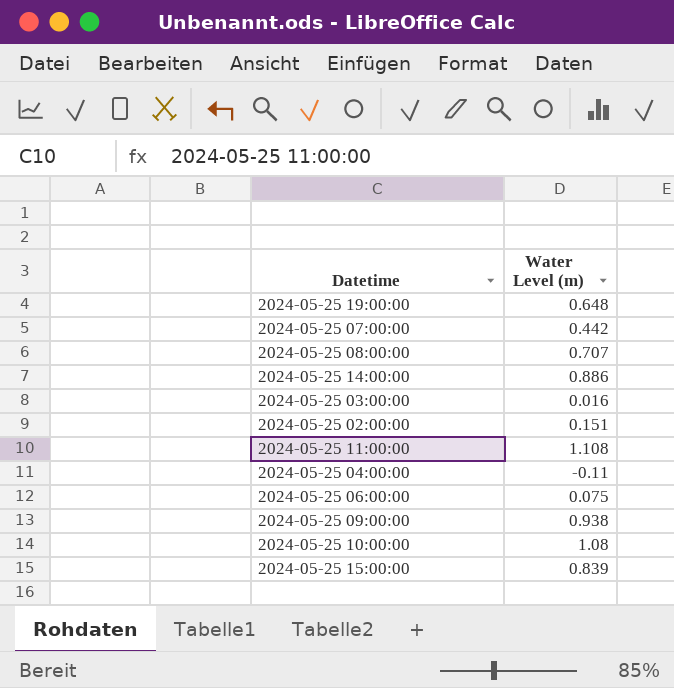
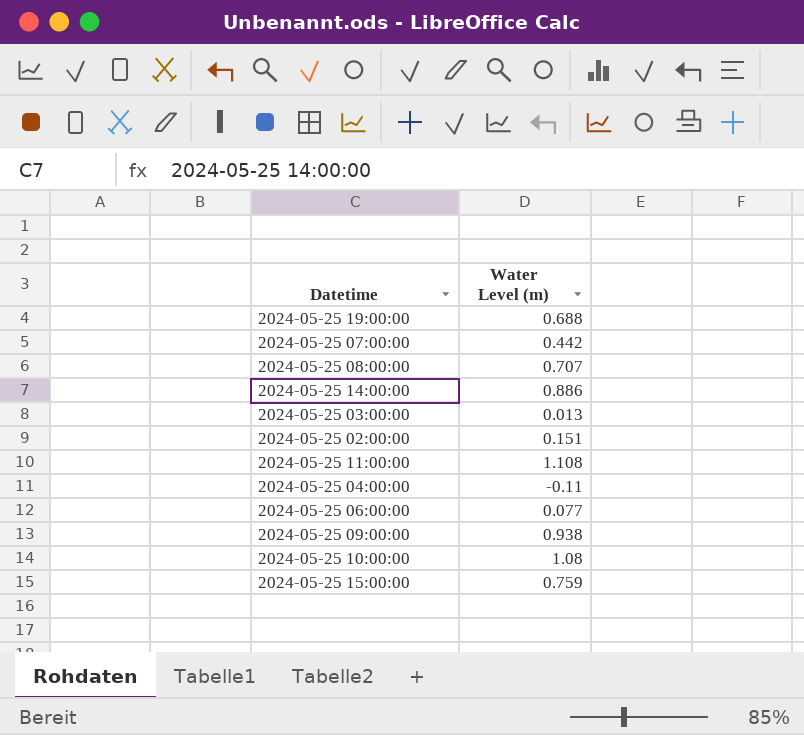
2024-05-25 19:00:00 | Water Level (m): 0.648 -> 0.688
2024-05-25 03:00:00 | Water Level (m): 0.016 -> 0.013
2024-05-25 06:00:00 | Water Level (m): 0.075 -> 0.077
2024-05-25 15:00:00 | Water Level (m): 0.839 -> 0.759

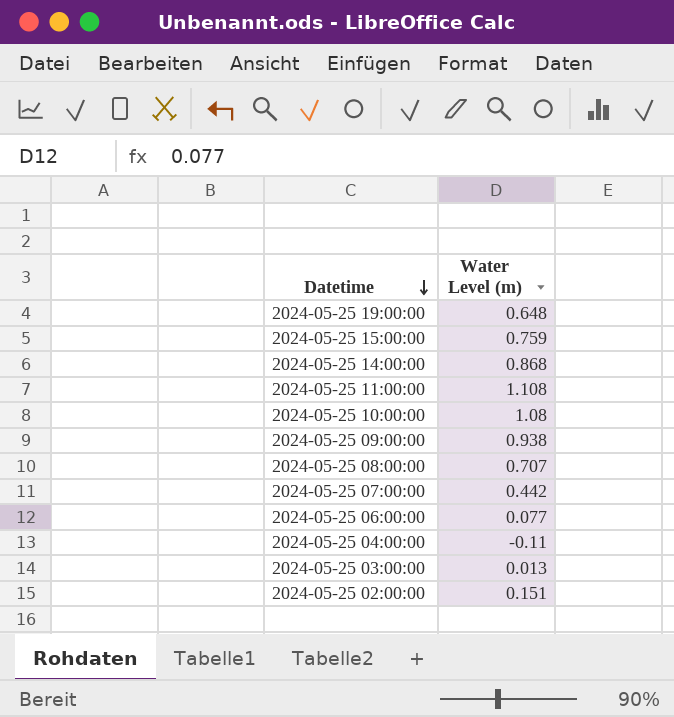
row order: none -> Datetime descending
2024-05-25 19:00:00 | Water Level (m): 0.688 -> 0.648
2024-05-25 14:00:00 | Water Level (m): 0.886 -> 0.868

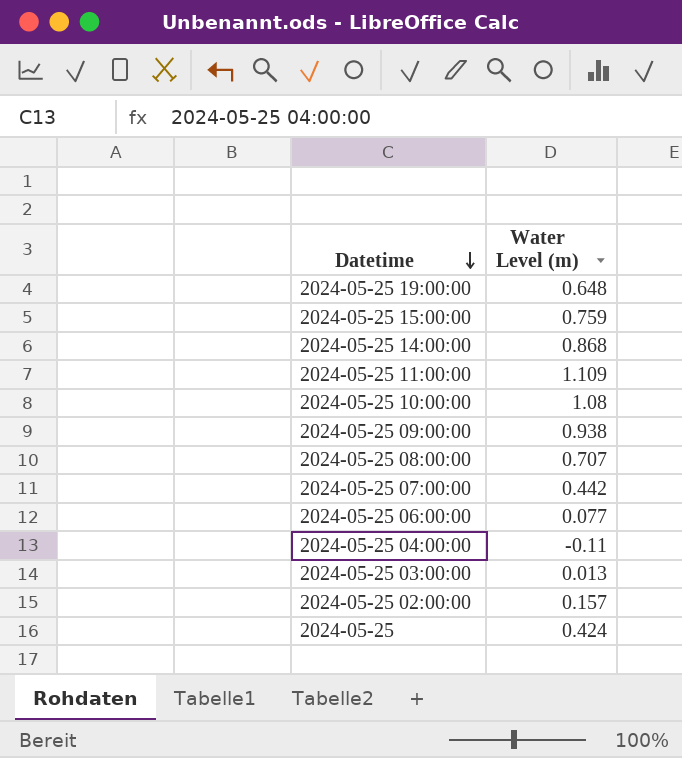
2024-05-25 11:00:00 | Water Level (m): 1.108 -> 1.109
2024-05-25 02:00:00 | Water Level (m): 0.151 -> 0.157
row 2024-05-25: none -> 0.424

